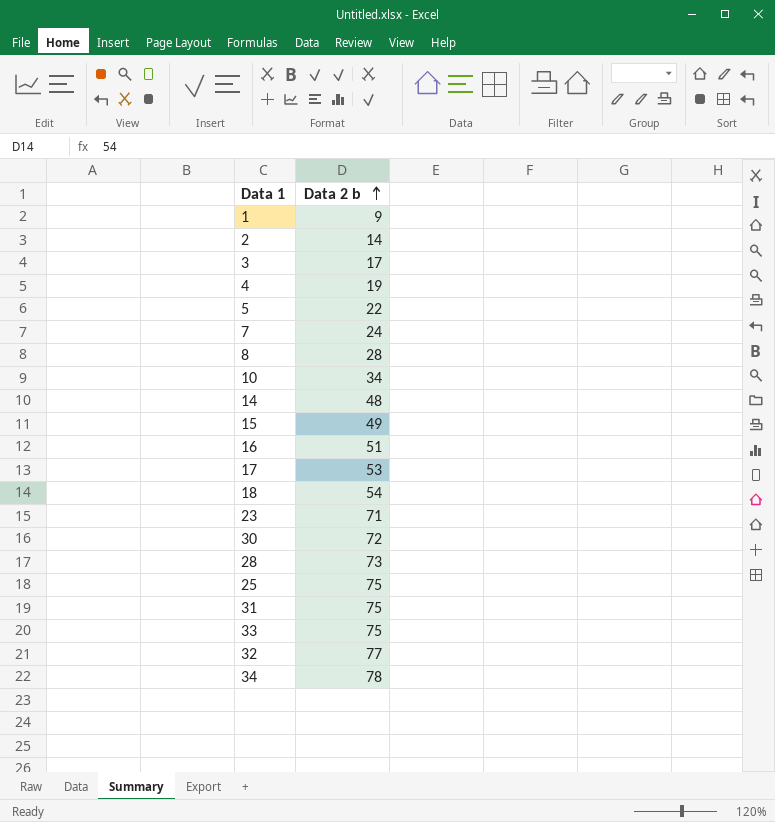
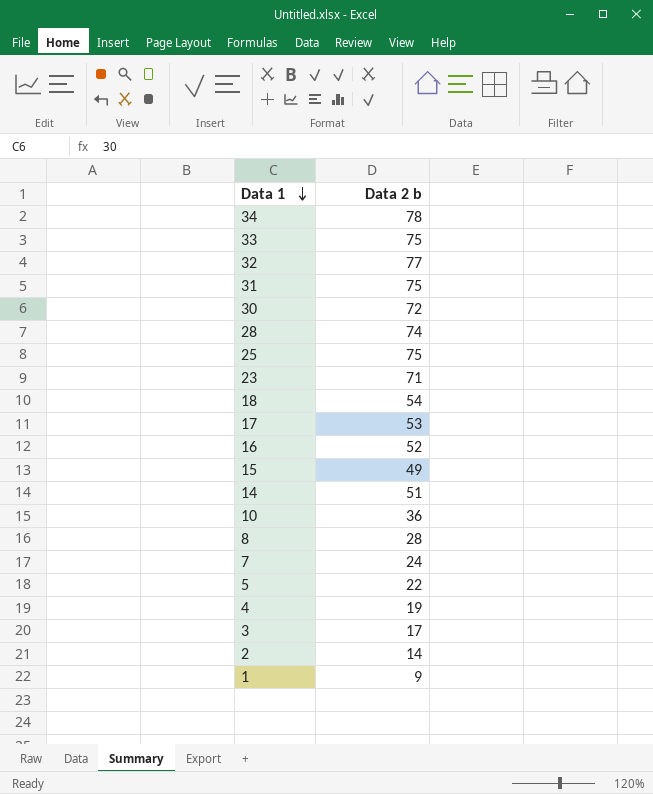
row order: Data 2 b ascending -> Data 1 descending
28 | Data 2 b: 73 -> 74
16 | Data 2 b: 51 -> 52
14 | Data 2 b: 48 -> 51
10 | Data 2 b: 34 -> 36

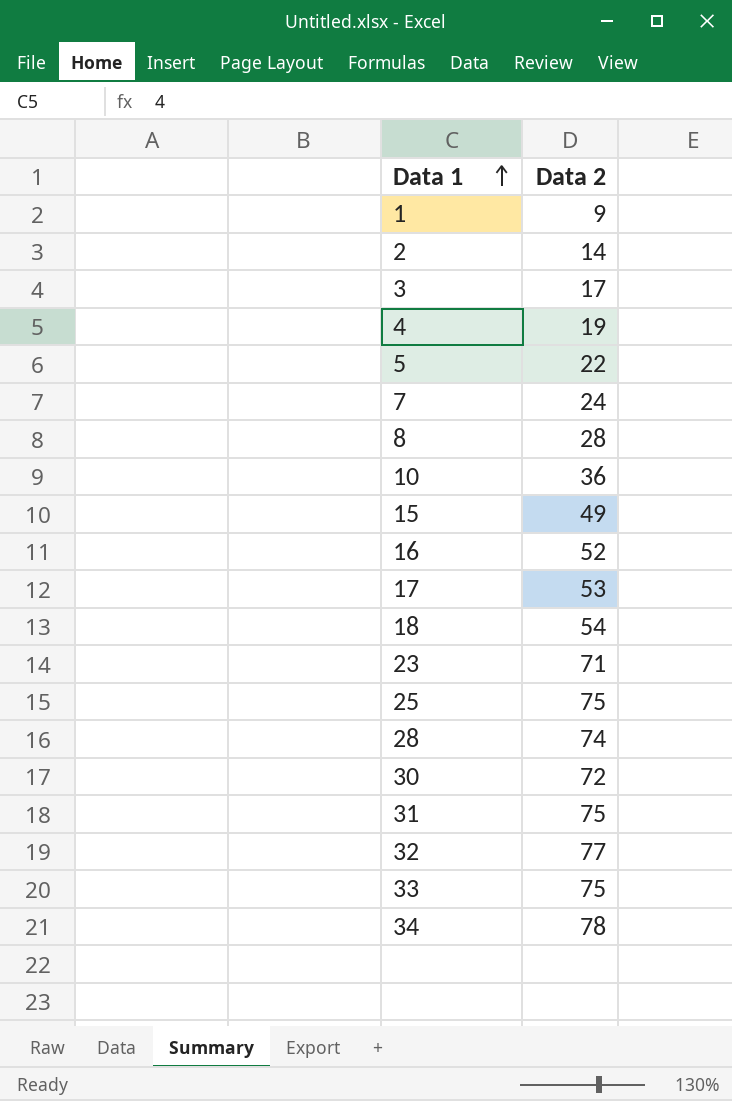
row order: Data 1 descending -> Data 1 ascending
column name: Data 2 b -> Data 2
row 14: 51 -> none

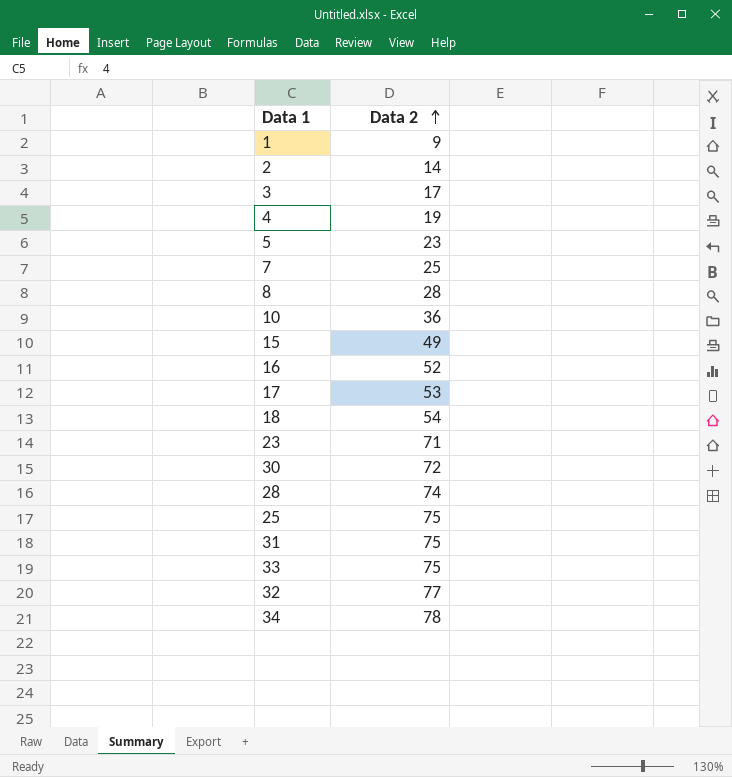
row order: Data 1 ascending -> Data 2 ascending
5 | Data 2: 22 -> 23
7 | Data 2: 24 -> 25

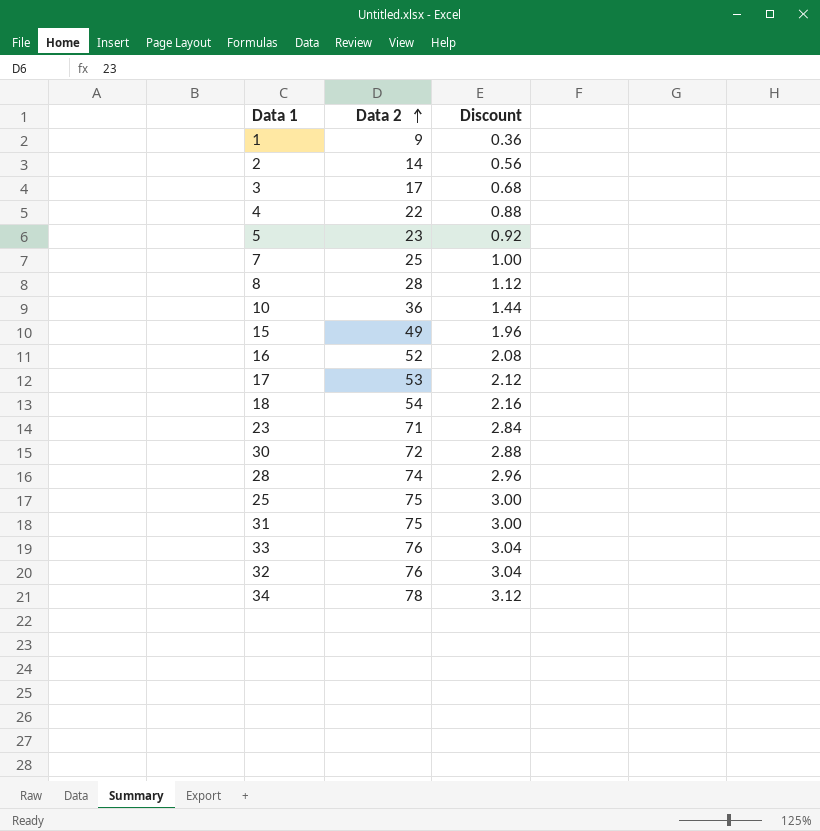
column Discount | formula: none -> [Data 2] * 0.04
4 | Data 2: 19 -> 22
33 | Data 2: 75 -> 76
32 | Data 2: 77 -> 76

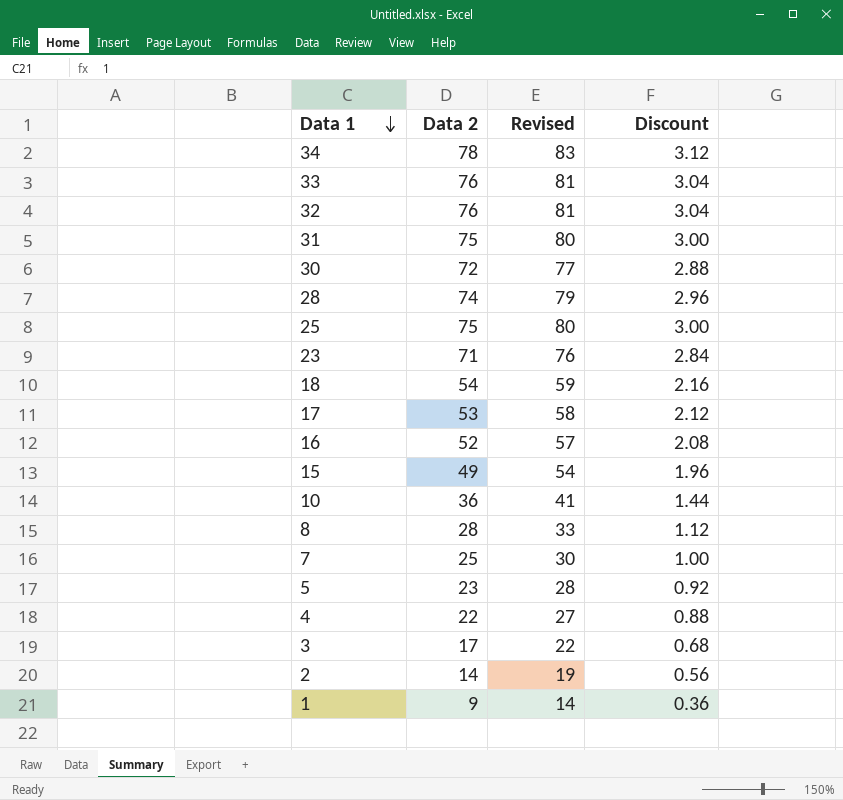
row order: Data 2 ascending -> Data 1 descending
column Revised | formula: none -> [Data 2] + 5

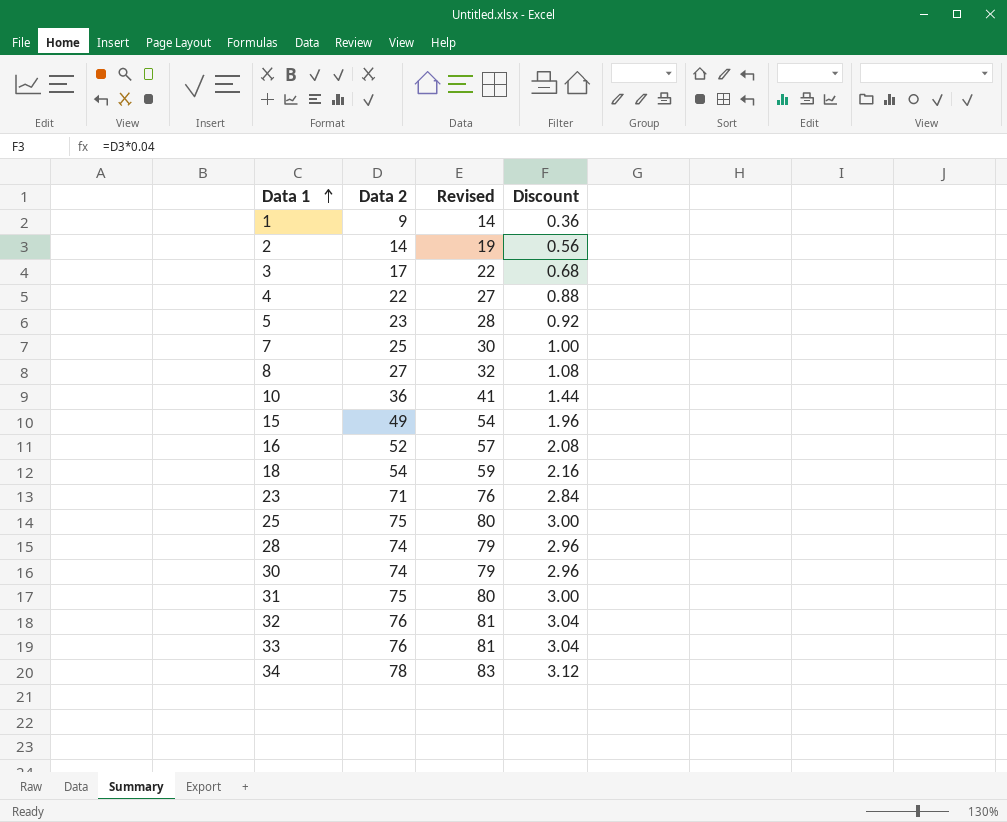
row order: Data 1 descending -> Data 1 ascending
row 17: 53 | 58 | 2.12 -> none
8 | Data 2: 28 -> 27
8 | Revised: 33 -> 32
8 | Discount: 1.12 -> 1.08
30 | Data 2: 72 -> 74
30 | Revised: 77 -> 79
30 | Discount: 2.88 -> 2.96

